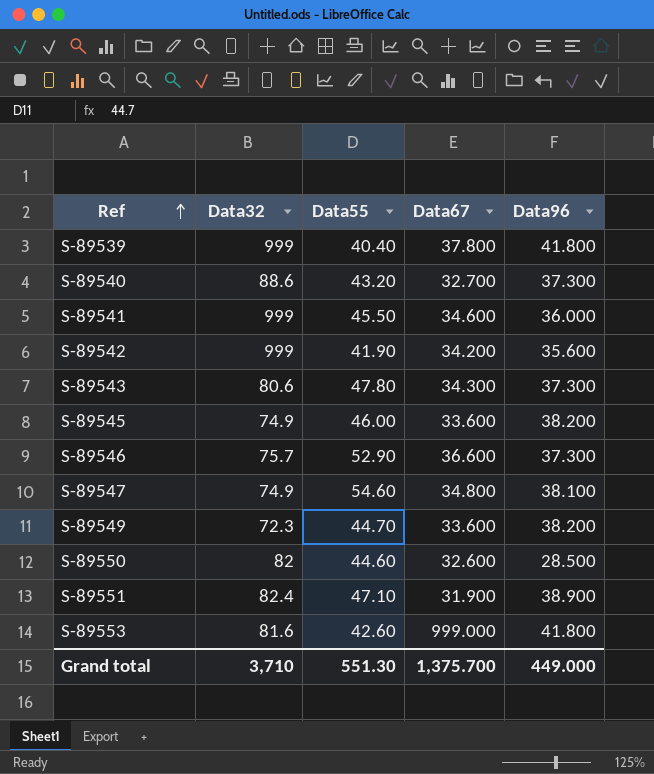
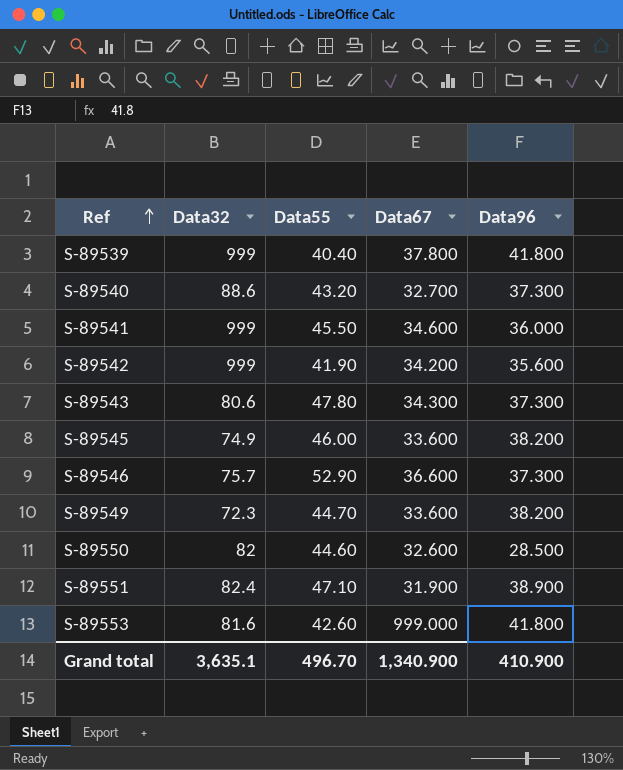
row S-89547: 74.9 | 54.60 | 34.800 | 38.100 -> none
Grand total | Data32: 3,710 -> 3,635.1
Grand total | Data55: 551.30 -> 496.70
Grand total | Data67: 1,375.700 -> 1,340.900
Grand total | Data96: 449.000 -> 410.900

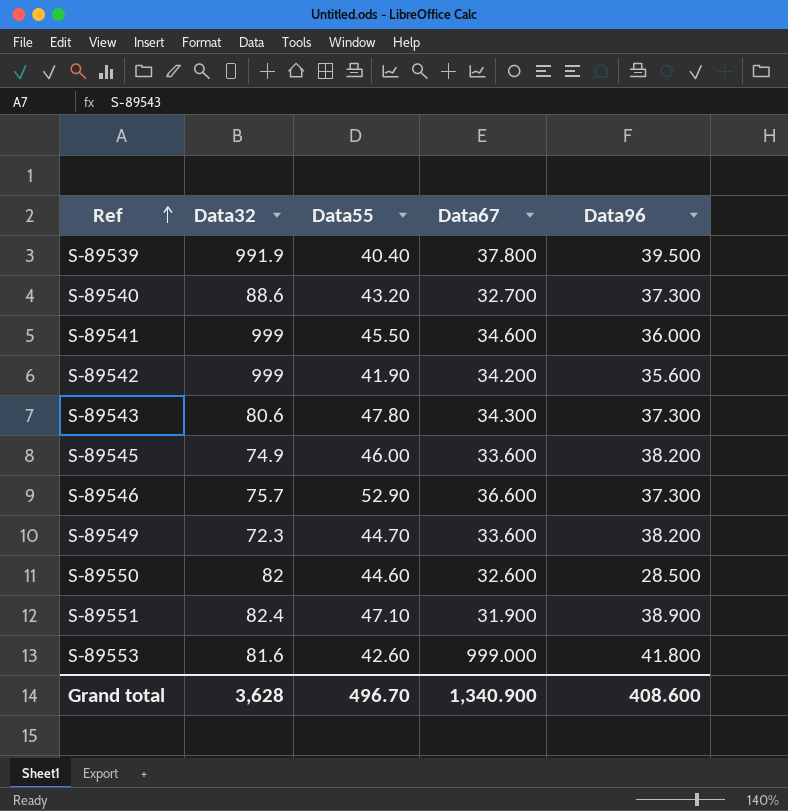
S-89539 | Data32: 999 -> 991.9
S-89539 | Data96: 41.800 -> 39.500
Grand total | Data32: 3,635.1 -> 3,628
Grand total | Data96: 410.900 -> 408.600

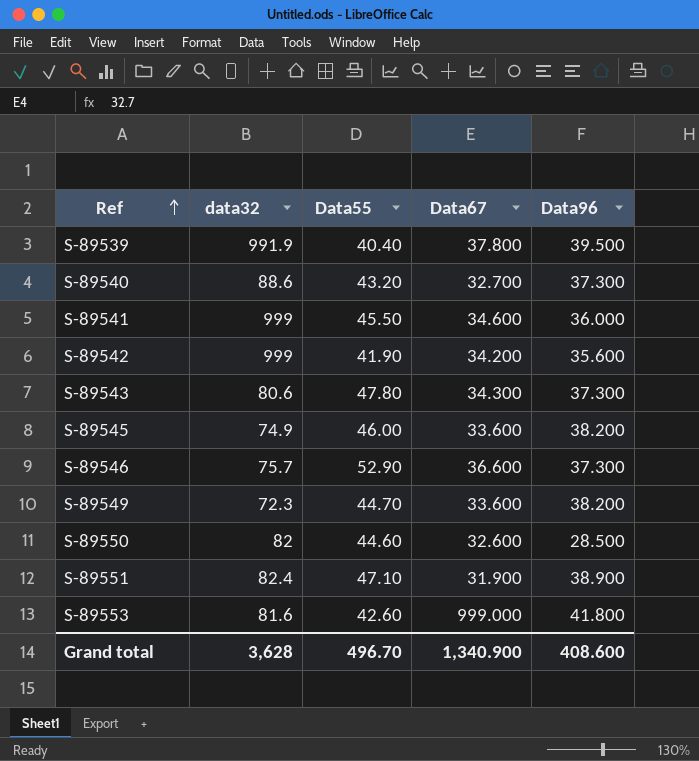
column name: Data32 -> data32

